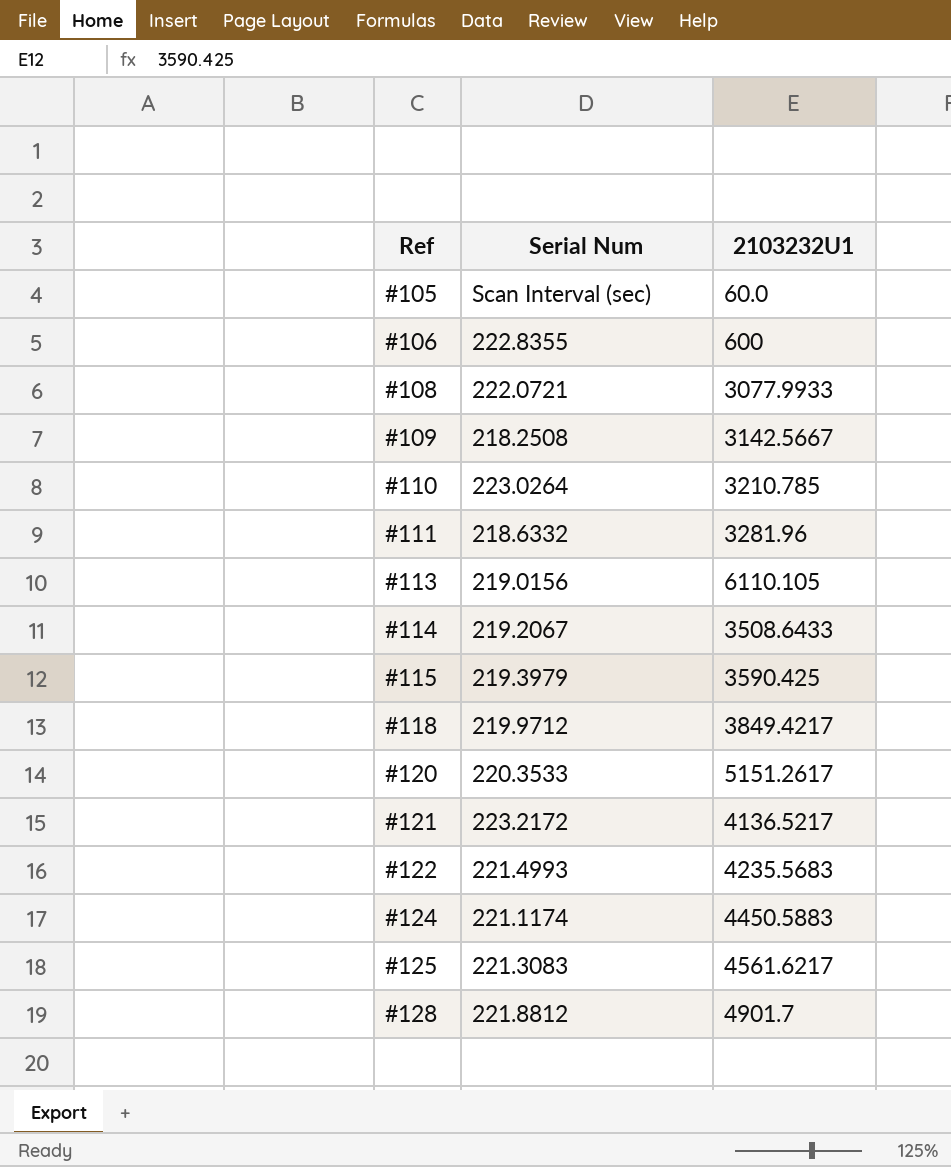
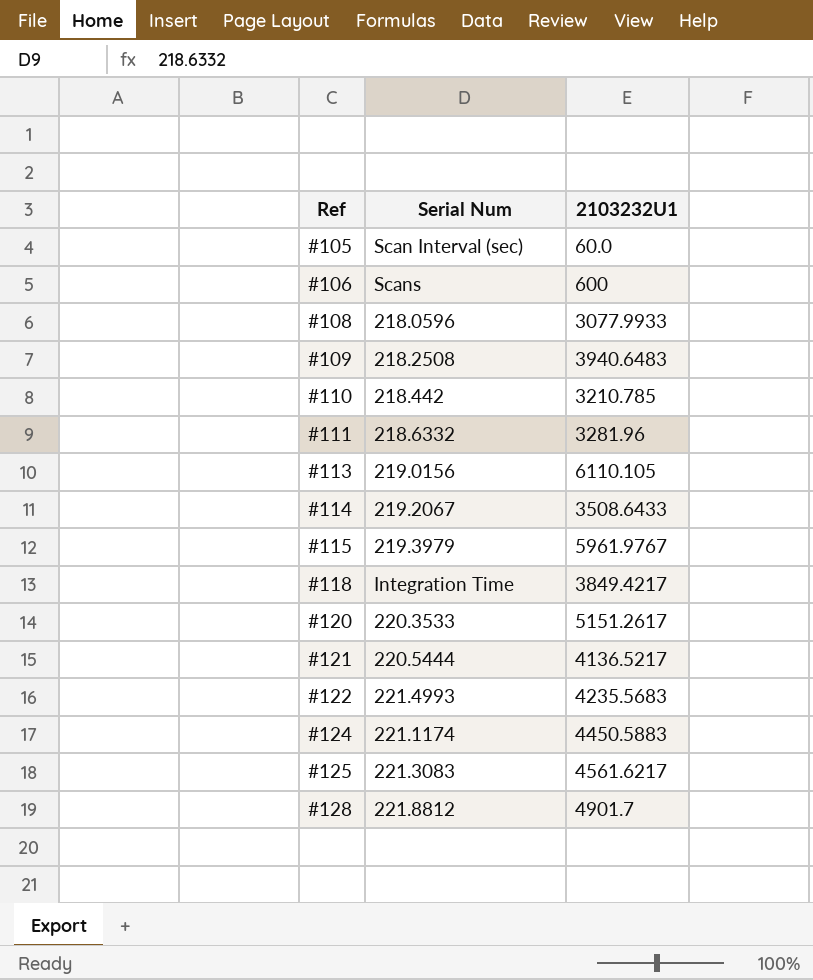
#106 | Serial Num: 222.8355 -> Scans
#108 | Serial Num: 222.0721 -> 218.0596
#109 | 2103232U1: 3142.5667 -> 3940.6483
#110 | Serial Num: 223.0264 -> 218.442
#115 | 2103232U1: 3590.425 -> 5961.9767
#118 | Serial Num: 219.9712 -> Integration Time
#121 | Serial Num: 223.2172 -> 220.5444

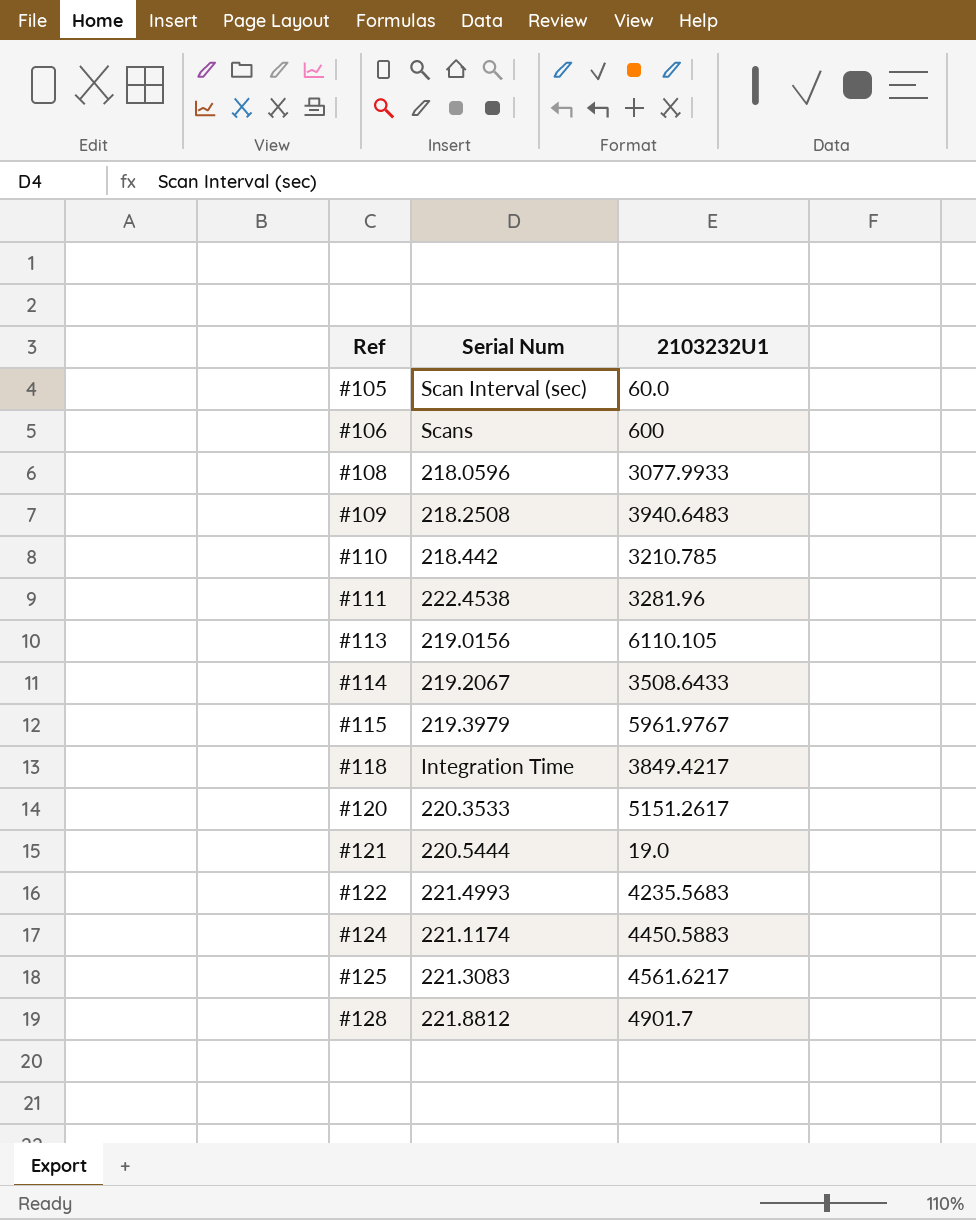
#111 | Serial Num: 218.6332 -> 222.4538
#121 | 2103232U1: 4136.5217 -> 19.0

